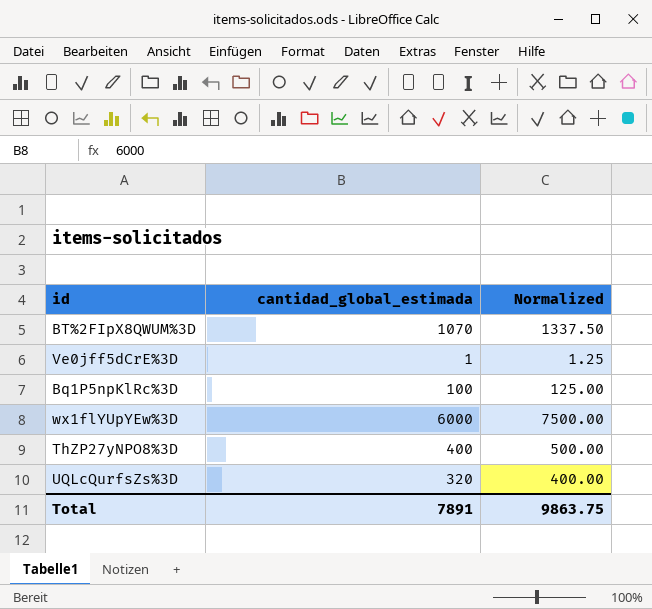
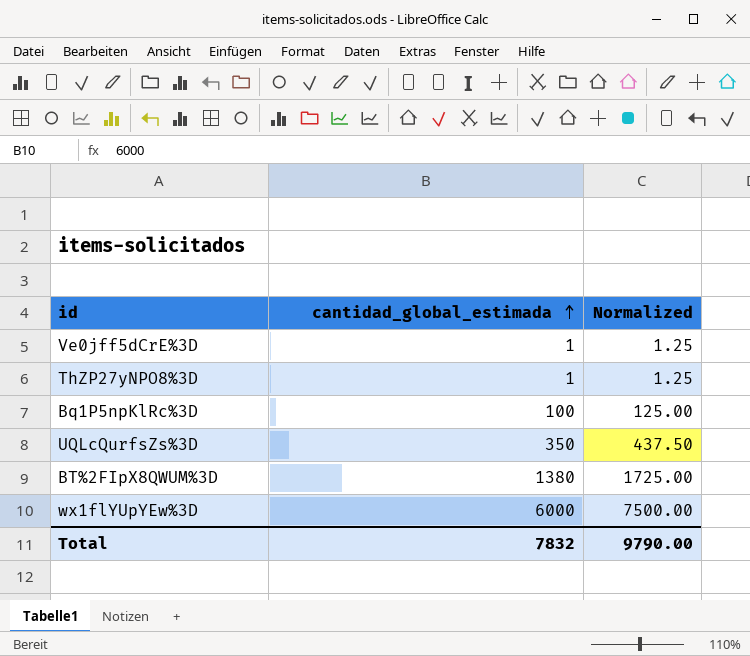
row order: none -> cantidad_global_estimada ascending
ThZP27yNPO8%3D | cantidad_global_estimada: 400 -> 1
ThZP27yNPO8%3D | Normalized: 500.00 -> 1.25
UQLcQurfsZs%3D | cantidad_global_estimada: 320 -> 350
UQLcQurfsZs%3D | Normalized: 400.00 -> 437.50
BT%2FIpX8QWUM%3D | cantidad_global_estimada: 1070 -> 1380
BT%2FIpX8QWUM%3D | Normalized: 1337.50 -> 1725.00
Total | cantidad_global_estimada: 7891 -> 7832
Total | Normalized: 9863.75 -> 9790.00

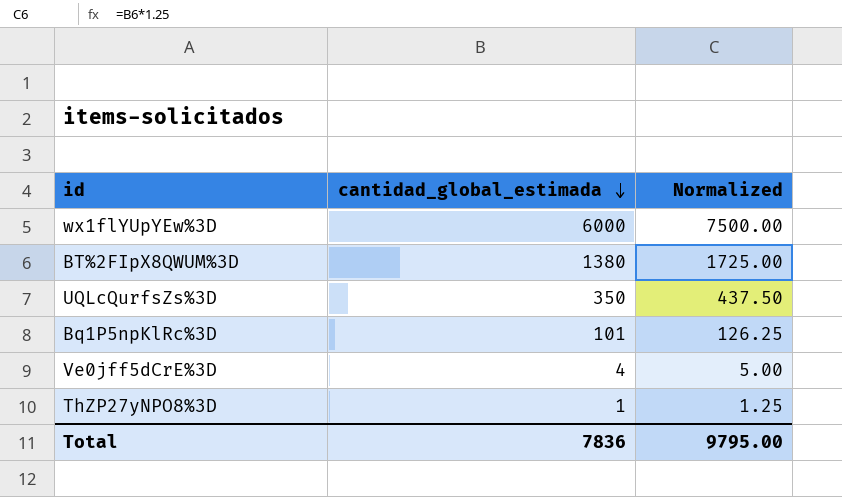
row order: cantidad_global_estimada ascending -> cantidad_global_estimada descending
Bq1P5npKlRc%3D | cantidad_global_estimada: 100 -> 101
Bq1P5npKlRc%3D | Normalized: 125.00 -> 126.25
Ve0jff5dCrE%3D | cantidad_global_estimada: 1 -> 4
Ve0jff5dCrE%3D | Normalized: 1.25 -> 5.00
Total | cantidad_global_estimada: 7832 -> 7836
Total | Normalized: 9790.00 -> 9795.00

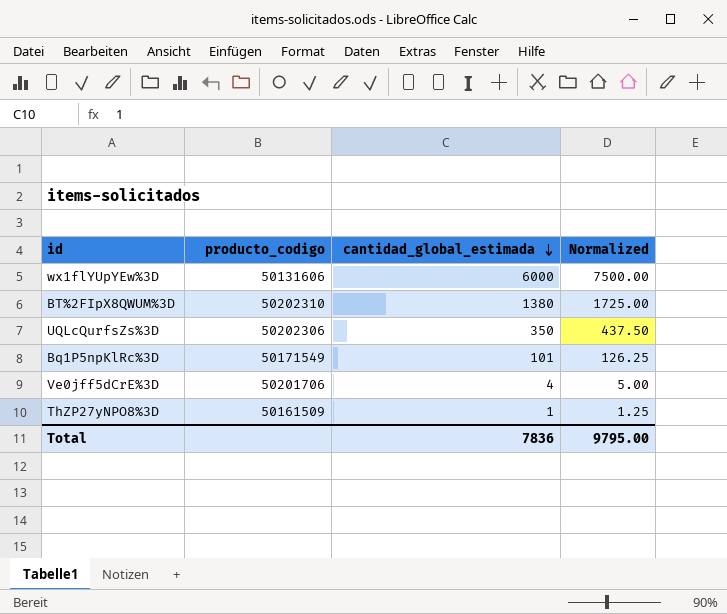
column producto_codigo | position: none -> 2

